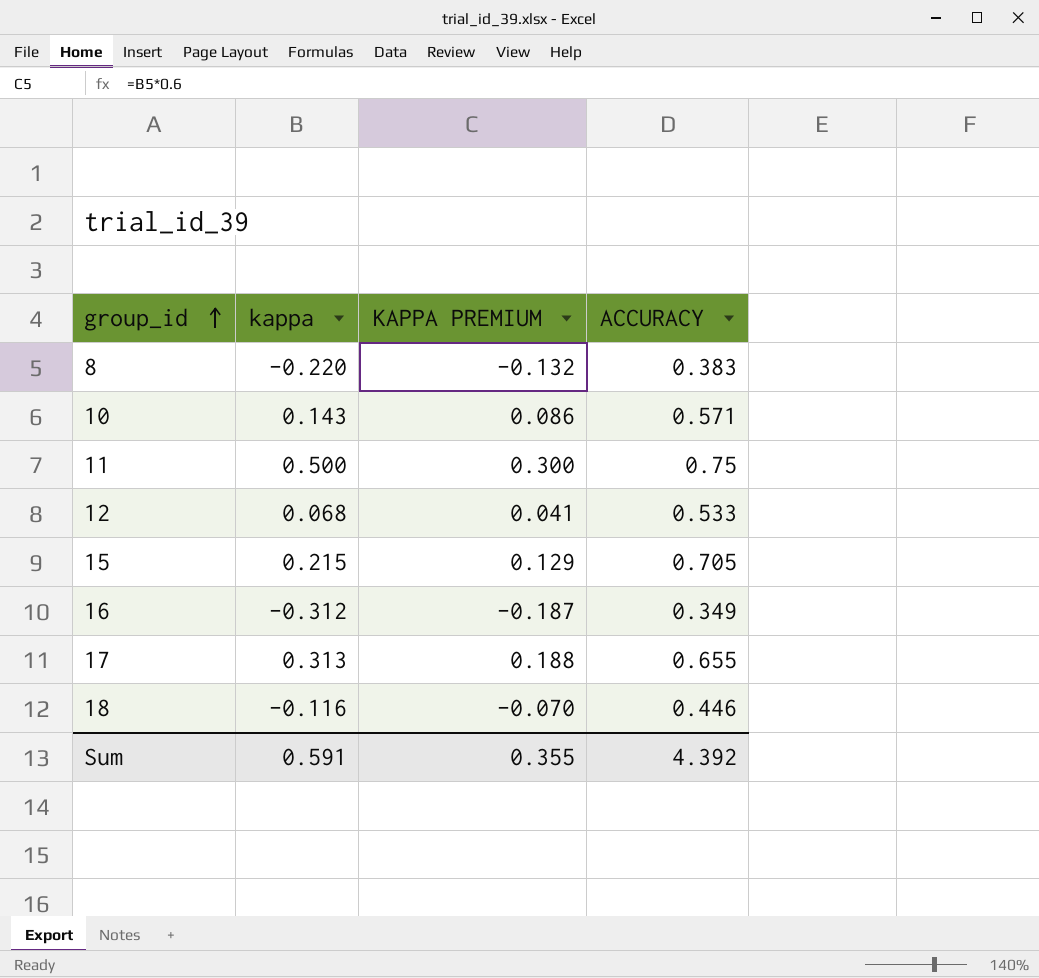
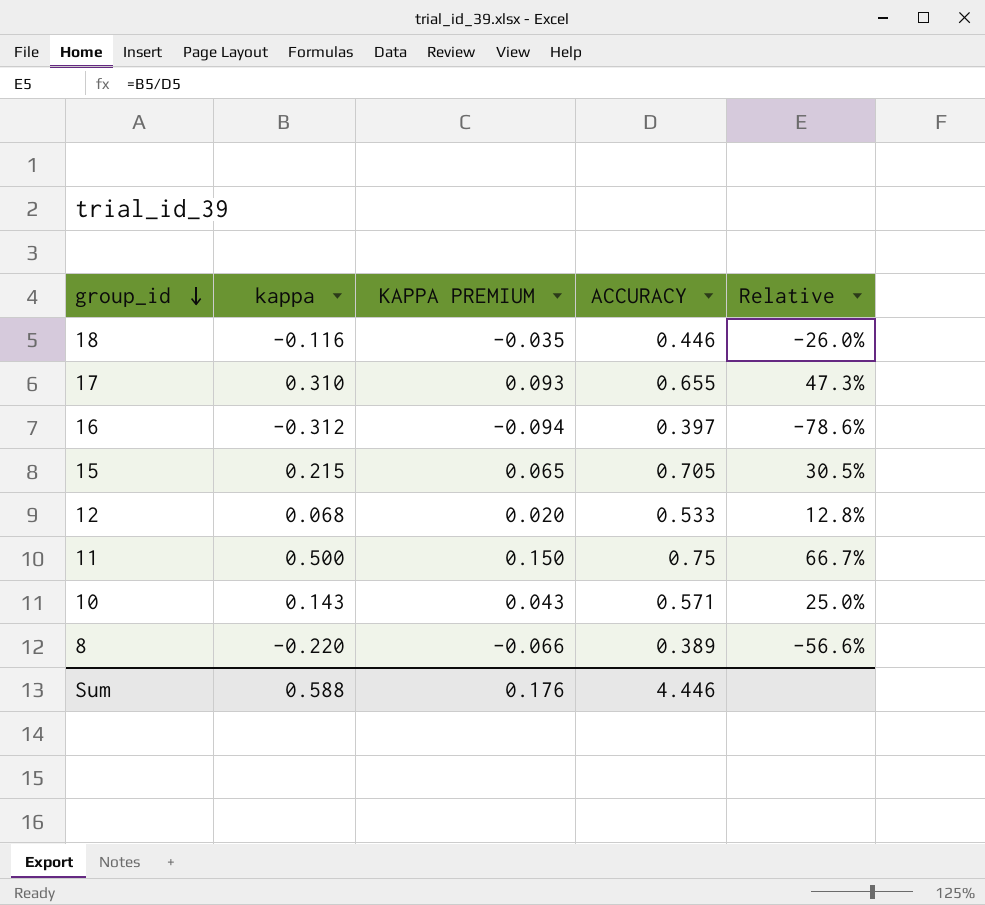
row order: group_id ascending -> group_id descending
column KAPPA PREMIUM | formula: [kappa] * 0.6 -> [kappa] * 0.3
column Relative | formula: none -> [kappa] / [ACCURACY]
17 | kappa: 0.313 -> 0.310
16 | ACCURACY: 0.349 -> 0.397
8 | ACCURACY: 0.383 -> 0.389
Sum | kappa: 0.591 -> 0.588
Sum | KAPPA PREMIUM: 0.355 -> 0.176
Sum | ACCURACY: 4.392 -> 4.446

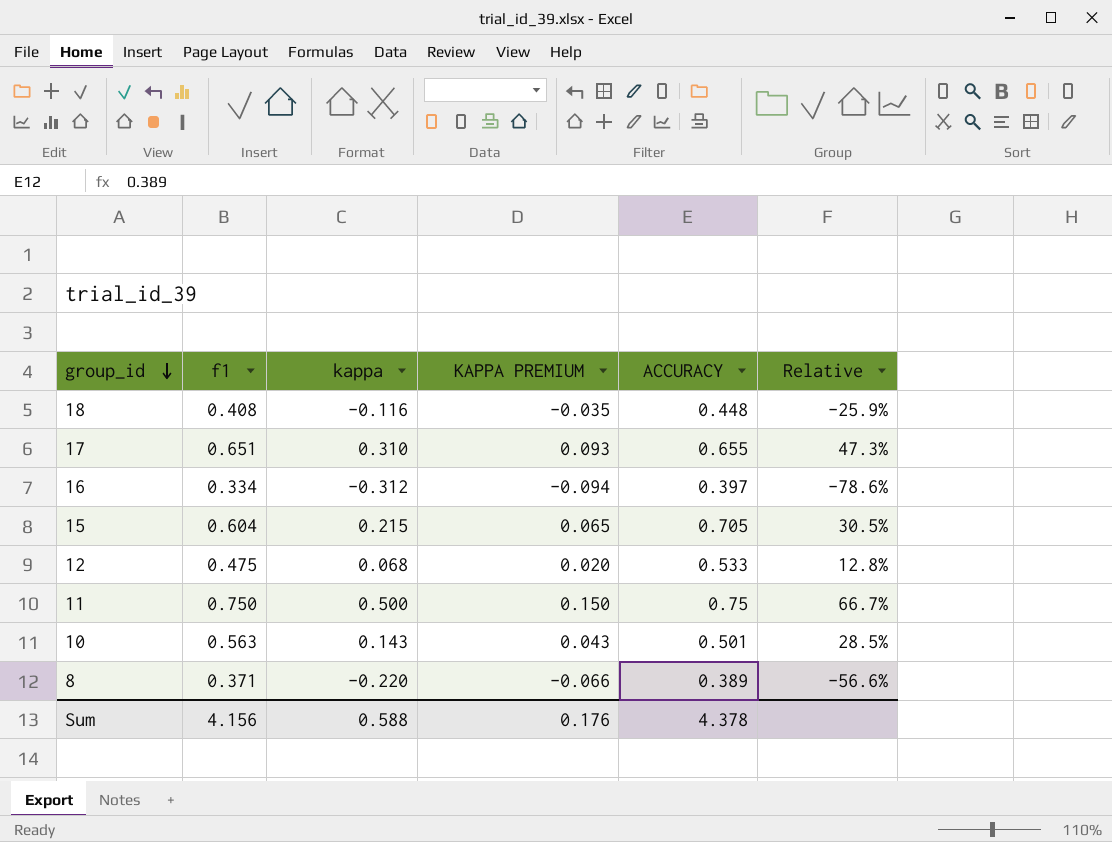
column f1 | position: none -> 2
18 | ACCURACY: 0.446 -> 0.448
18 | Relative: -26.0% -> -25.9%
10 | ACCURACY: 0.571 -> 0.501
10 | Relative: 25.0% -> 28.5%
Sum | ACCURACY: 4.446 -> 4.378

